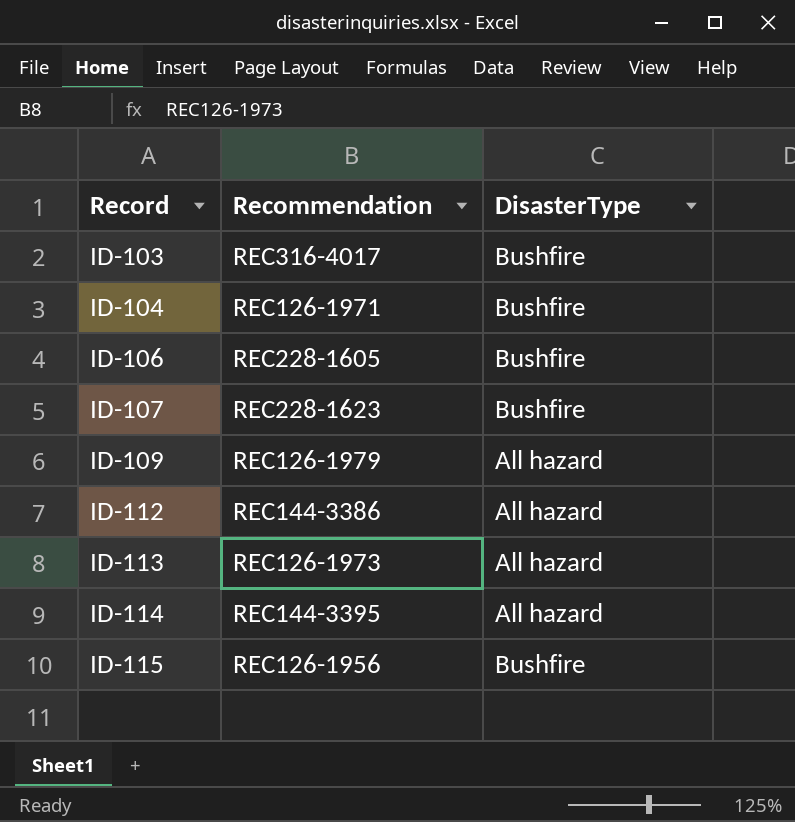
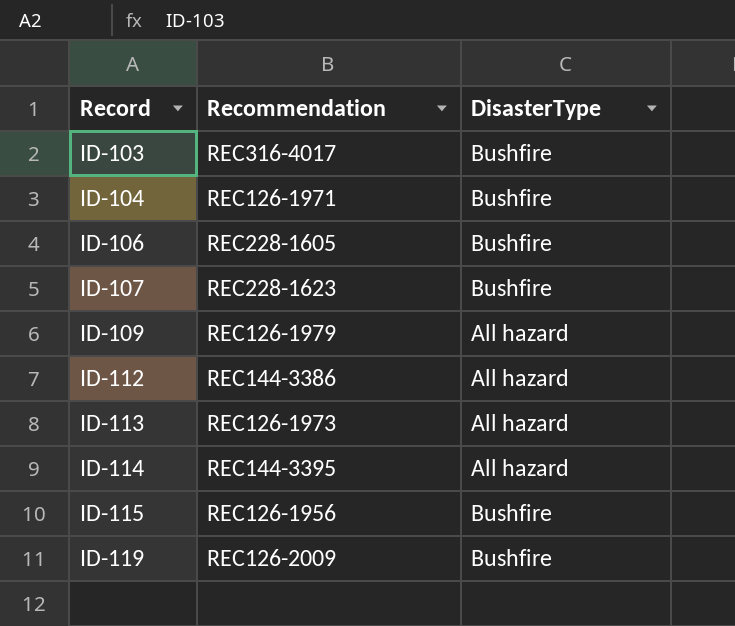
row ID-119: none -> REC126-2009 | Bushfire

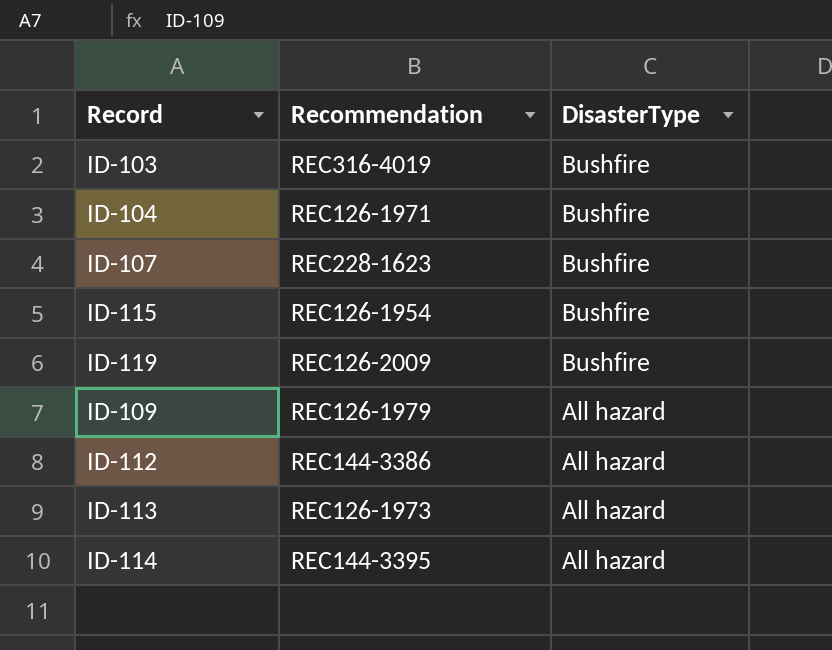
row order: Record ascending -> DisasterType descending
row ID-106: REC228-1605 | Bushfire -> none
ID-103 | Recommendation: REC316-4017 -> REC316-4019
ID-115 | Recommendation: REC126-1956 -> REC126-1954

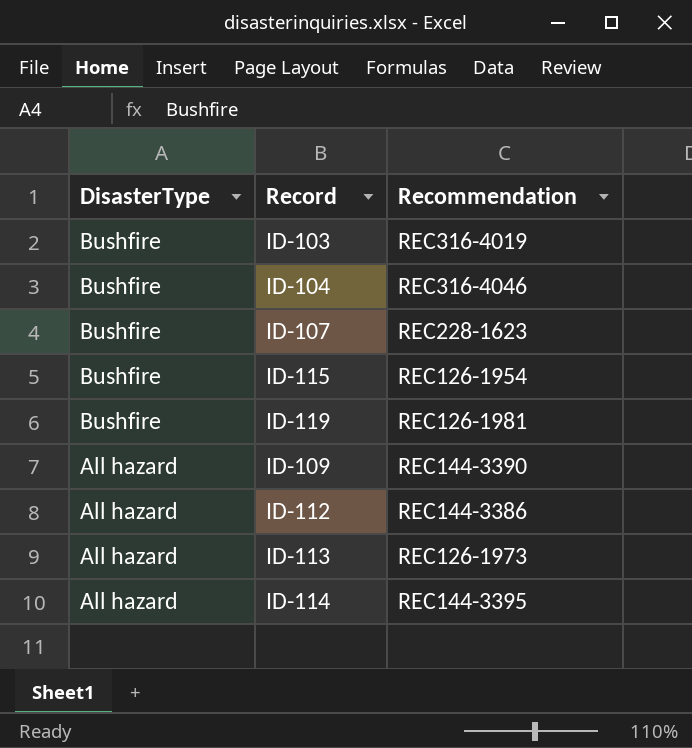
column DisasterType | position: 3 -> 1
ID-104 | Recommendation: REC126-1971 -> REC316-4046
ID-119 | Recommendation: REC126-2009 -> REC126-1981
ID-109 | Recommendation: REC126-1979 -> REC144-3390

